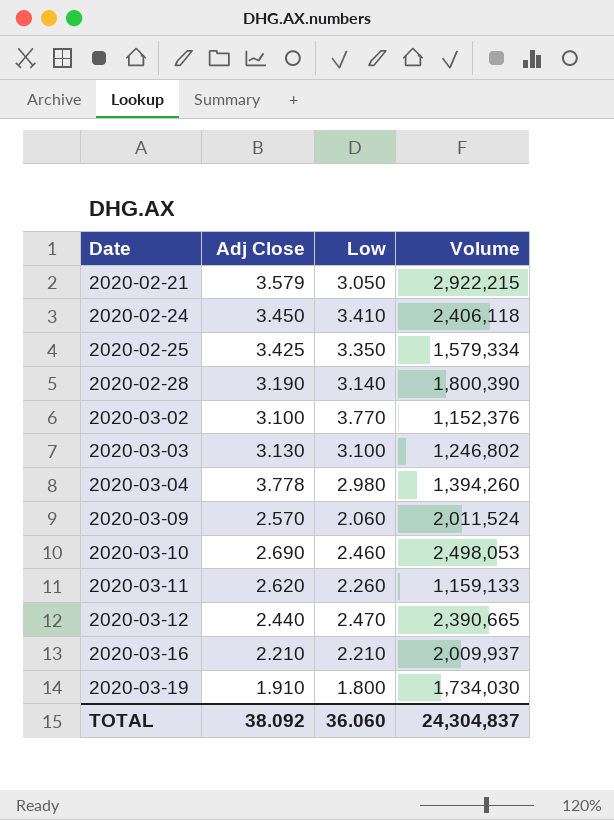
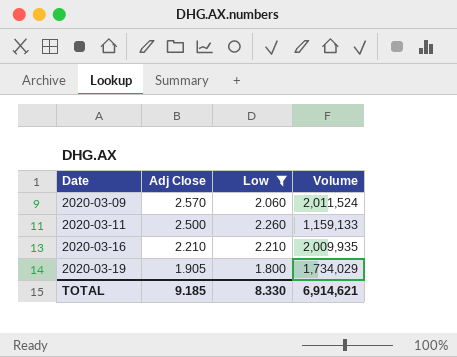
filter: none -> Low <= 2.260
2020-03-11 | Adj Close: 2.620 -> 2.500
2020-03-16 | Volume: 2,009,937 -> 2,009,935
2020-03-19 | Adj Close: 1.910 -> 1.905
2020-03-19 | Volume: 1,734,030 -> 1,734,029
TOTAL | Adj Close: 38.092 -> 9.185
TOTAL | Low: 36.060 -> 8.330
TOTAL | Volume: 24,304,837 -> 6,914,621

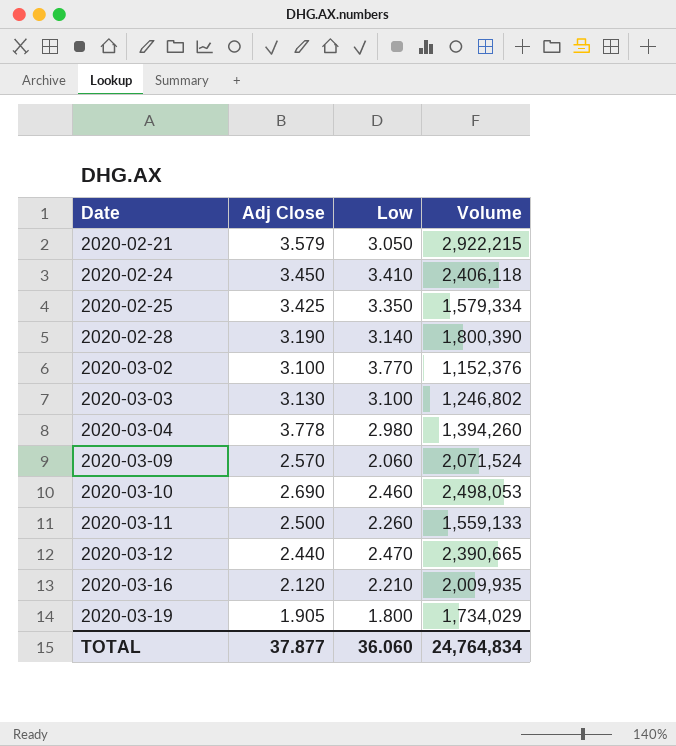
filter: Low <= 2.260 -> none
2020-03-09 | Volume: 2,011,524 -> 2,071,524
2020-03-11 | Volume: 1,159,133 -> 1,559,133
2020-03-16 | Adj Close: 2.210 -> 2.120
TOTAL | Adj Close: 9.185 -> 37.877
TOTAL | Low: 8.330 -> 36.060
TOTAL | Volume: 6,914,621 -> 24,764,834

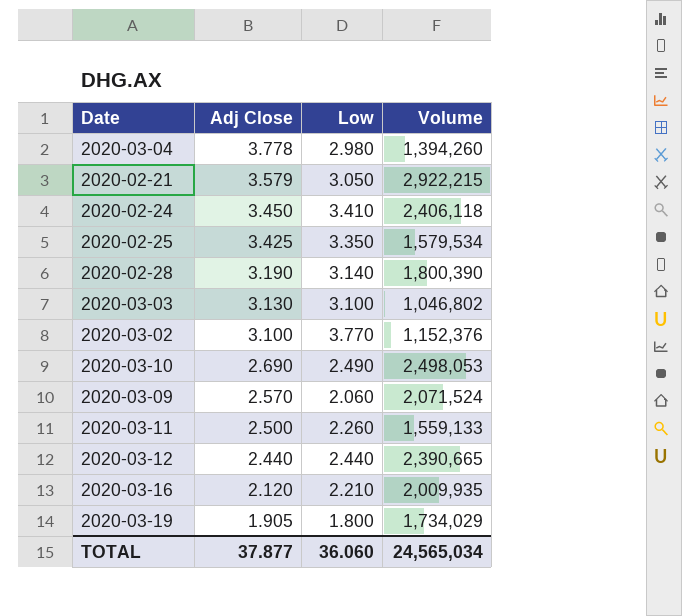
row order: Date ascending -> Adj Close descending
2020-02-25 | Volume: 1,579,334 -> 1,579,534
2020-03-03 | Volume: 1,246,802 -> 1,046,802
2020-03-10 | Low: 2.460 -> 2.490
2020-03-12 | Low: 2.470 -> 2.440
TOTAL | Volume: 24,764,834 -> 24,565,034

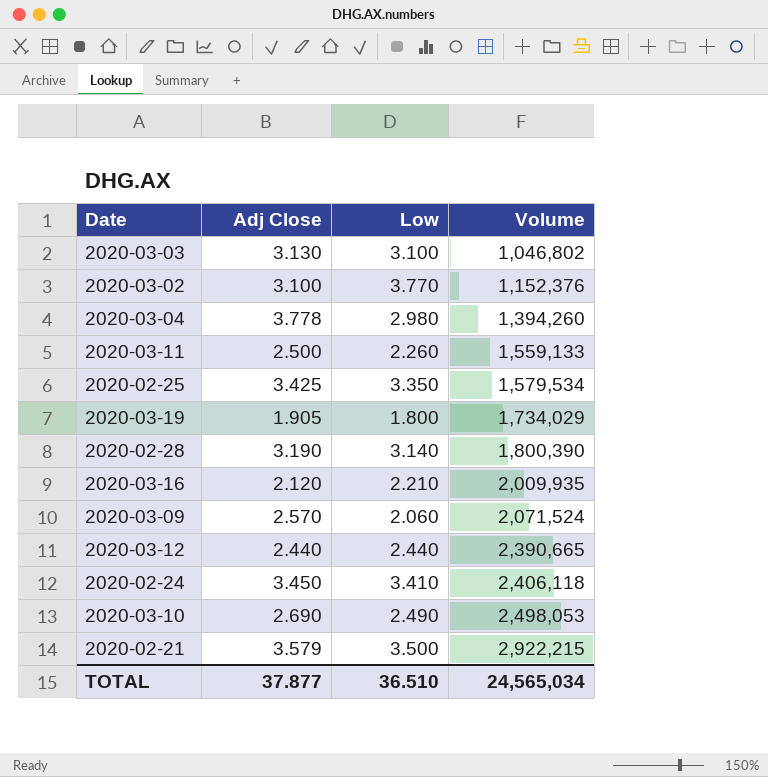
row order: Adj Close descending -> Volume ascending
2020-02-21 | Low: 3.050 -> 3.500
TOTAL | Low: 36.060 -> 36.510

